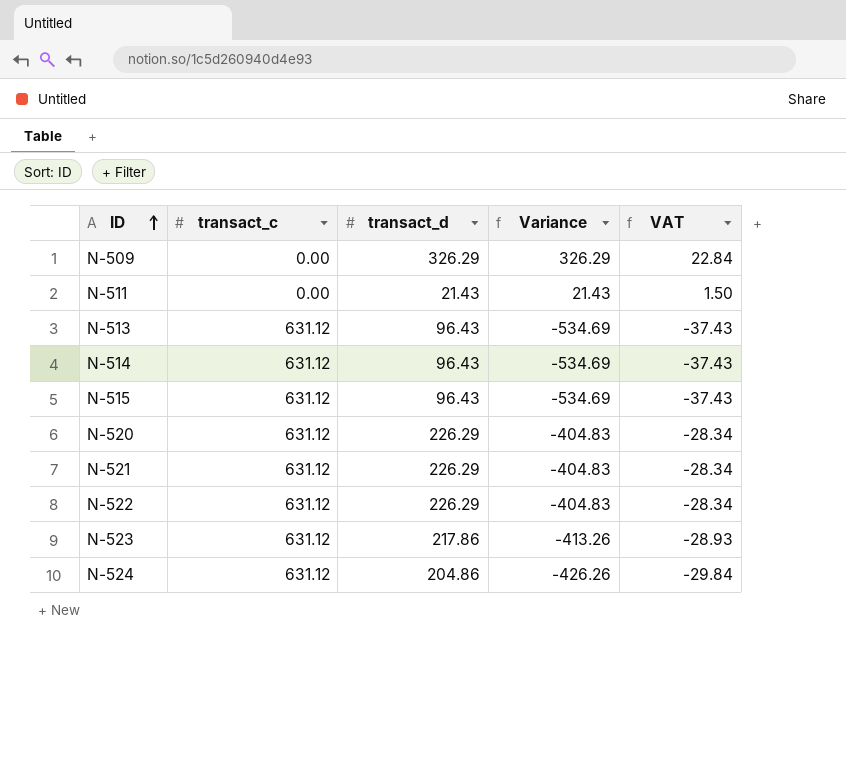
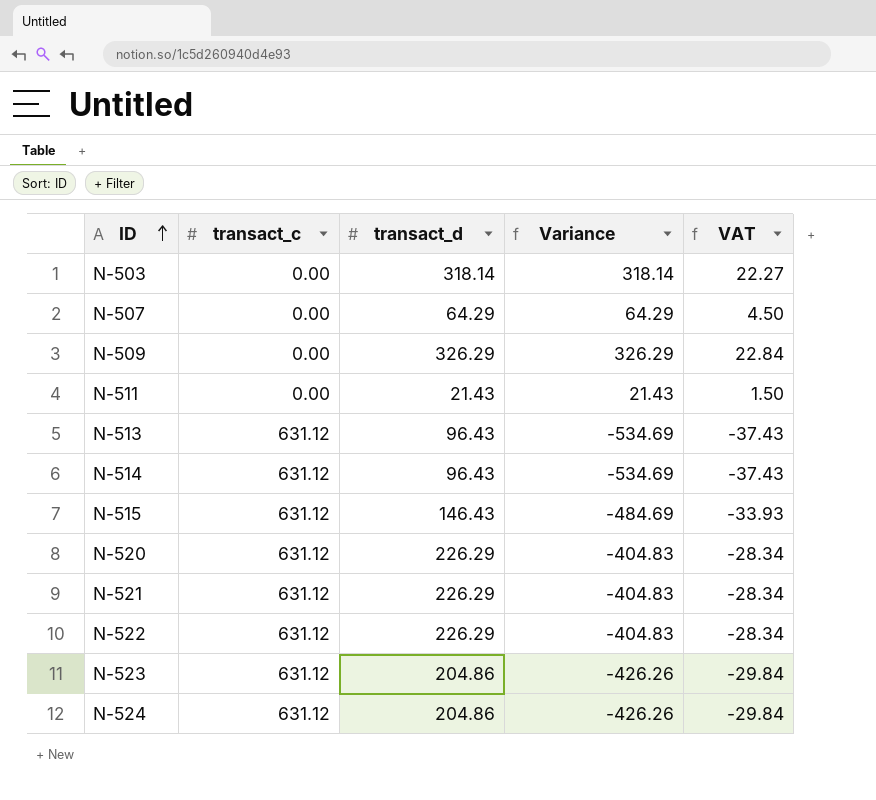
row N-503: none -> 0.00 | 318.14 | 318.14 | 22.27
row N-507: none -> 0.00 | 64.29 | 64.29 | 4.50
N-515 | transact_d: 96.43 -> 146.43
N-515 | Variance: -534.69 -> -484.69
N-515 | VAT: -37.43 -> -33.93
N-523 | transact_d: 217.86 -> 204.86
N-523 | Variance: -413.26 -> -426.26
N-523 | VAT: -28.93 -> -29.84

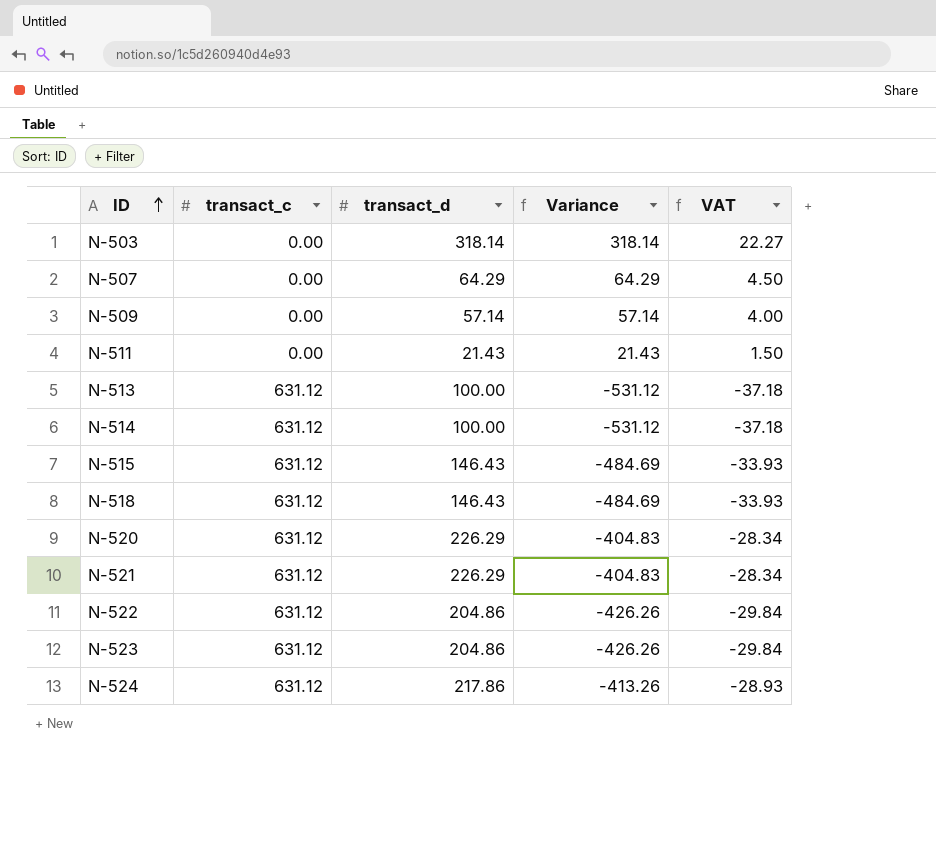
N-509 | transact_d: 326.29 -> 57.14
N-509 | Variance: 326.29 -> 57.14
N-509 | VAT: 22.84 -> 4.00
N-513 | transact_d: 96.43 -> 100.00
N-513 | Variance: -534.69 -> -531.12
N-513 | VAT: -37.43 -> -37.18
N-514 | transact_d: 96.43 -> 100.00
N-514 | Variance: -534.69 -> -531.12
N-514 | VAT: -37.43 -> -37.18
row N-518: none -> 631.12 | 146.43 | -484.69 | -33.93
N-522 | transact_d: 226.29 -> 204.86
N-522 | Variance: -404.83 -> -426.26
N-522 | VAT: -28.34 -> -29.84
N-524 | transact_d: 204.86 -> 217.86
N-524 | Variance: -426.26 -> -413.26
N-524 | VAT: -29.84 -> -28.93

